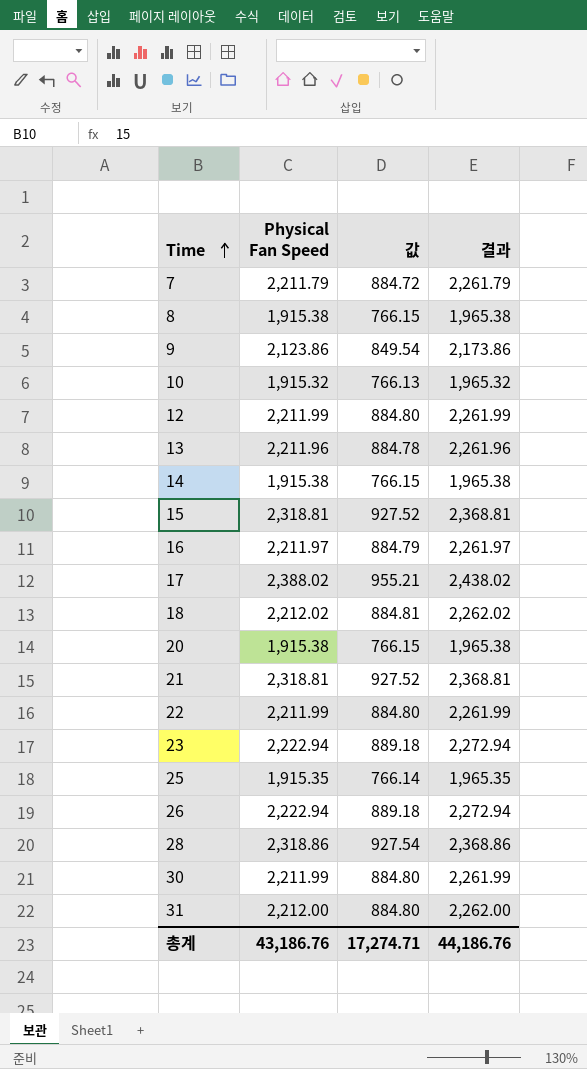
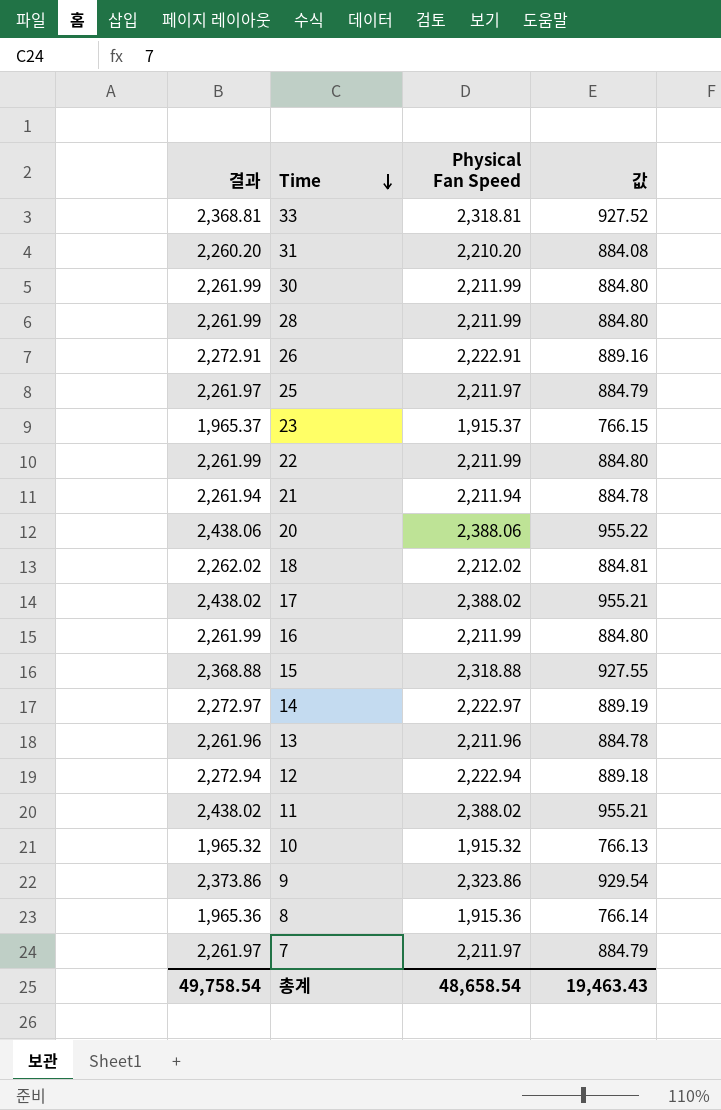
row order: Time ascending -> Time descending
column 결과 | position: 4 -> 1
row 33: none -> 2,368.81 | 2,318.81 | 927.52
31 | 결과: 2,262.00 -> 2,260.20
31 | Physical Fan Speed: 2,212.00 -> 2,210.20
31 | 값: 884.80 -> 884.08
28 | 결과: 2,368.86 -> 2,261.99
28 | Physical Fan Speed: 2,318.86 -> 2,211.99
28 | 값: 927.54 -> 884.80
26 | 결과: 2,272.94 -> 2,272.91
26 | Physical Fan Speed: 2,222.94 -> 2,222.91
26 | 값: 889.18 -> 889.16
25 | 결과: 1,965.35 -> 2,261.97
25 | Physical Fan Speed: 1,915.35 -> 2,211.97
25 | 값: 766.14 -> 884.79
23 | 결과: 2,272.94 -> 1,965.37
23 | Physical Fan Speed: 2,222.94 -> 1,915.37
23 | 값: 889.18 -> 766.15
21 | 결과: 2,368.81 -> 2,261.94
21 | Physical Fan Speed: 2,318.81 -> 2,211.94
21 | 값: 927.52 -> 884.78
20 | 결과: 1,965.38 -> 2,438.06
20 | Physical Fan Speed: 1,915.38 -> 2,388.06
20 | 값: 766.15 -> 955.22
16 | 결과: 2,261.97 -> 2,261.99
16 | Physical Fan Speed: 2,211.97 -> 2,211.99
16 | 값: 884.79 -> 884.80
15 | 결과: 2,368.81 -> 2,368.88
15 | Physical Fan Speed: 2,318.81 -> 2,318.88
15 | 값: 927.52 -> 927.55
14 | 결과: 1,965.38 -> 2,272.97
14 | Physical Fan Speed: 1,915.38 -> 2,222.97
14 | 값: 766.15 -> 889.19
12 | 결과: 2,261.99 -> 2,272.94
12 | Physical Fan Speed: 2,211.99 -> 2,222.94
12 | 값: 884.80 -> 889.18
row 11: none -> 2,438.02 | 2,388.02 | 955.21
9 | 결과: 2,173.86 -> 2,373.86
9 | Physical Fan Speed: 2,123.86 -> 2,323.86
9 | 값: 849.54 -> 929.54
8 | 결과: 1,965.38 -> 1,965.36
8 | Physical Fan Speed: 1,915.38 -> 1,915.36
8 | 값: 766.15 -> 766.14
7 | 결과: 2,261.79 -> 2,261.97
7 | Physical Fan Speed: 2,211.79 -> 2,211.97
7 | 값: 884.72 -> 884.79
총계 | 결과: 44,186.76 -> 49,758.54
총계 | Physical Fan Speed: 43,186.76 -> 48,658.54
총계 | 값: 17,274.71 -> 19,463.43

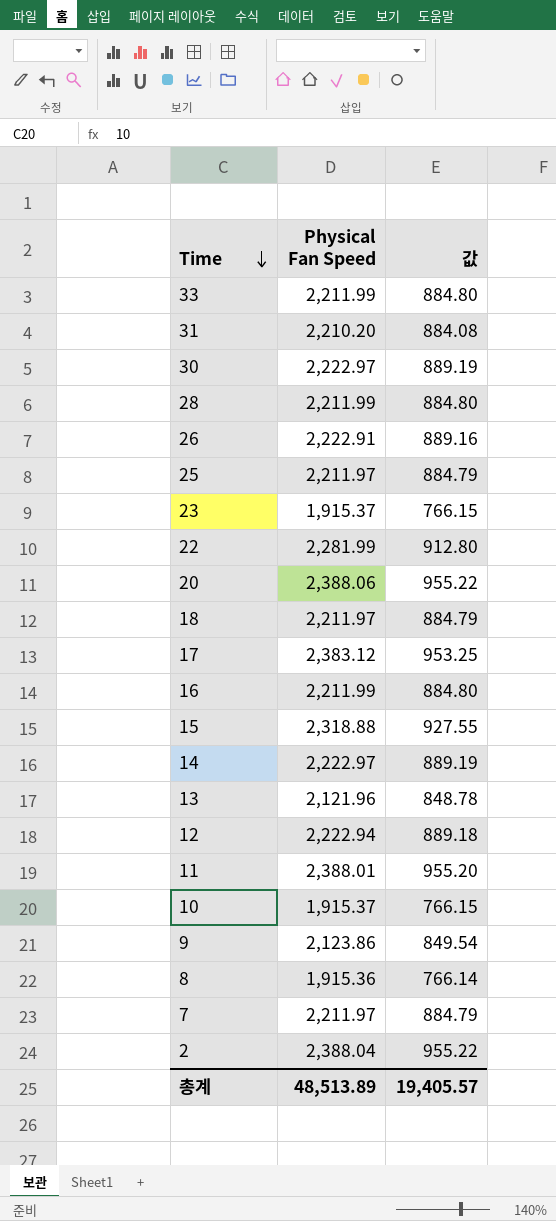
column 결과 | formula: [Physical Fan Speed] + 50 -> none
row 21: 2,261.94 | 2,211.94 | 884.78 -> none
33 | Physical Fan Speed: 2,318.81 -> 2,211.99
33 | 값: 927.52 -> 884.80
30 | Physical Fan Speed: 2,211.99 -> 2,222.97
30 | 값: 884.80 -> 889.19
22 | Physical Fan Speed: 2,211.99 -> 2,281.99
22 | 값: 884.80 -> 912.80
18 | Physical Fan Speed: 2,212.02 -> 2,211.97
18 | 값: 884.81 -> 884.79
17 | Physical Fan Speed: 2,388.02 -> 2,383.12
17 | 값: 955.21 -> 953.25
13 | Physical Fan Speed: 2,211.96 -> 2,121.96
13 | 값: 884.78 -> 848.78
11 | Physical Fan Speed: 2,388.02 -> 2,388.01
11 | 값: 955.21 -> 955.20
10 | Physical Fan Speed: 1,915.32 -> 1,915.37
10 | 값: 766.13 -> 766.15
9 | Physical Fan Speed: 2,323.86 -> 2,123.86
9 | 값: 929.54 -> 849.54
row 2: none -> 2,388.04 | 955.22
총계 | Physical Fan Speed: 48,658.54 -> 48,513.89
총계 | 값: 19,463.43 -> 19,405.57

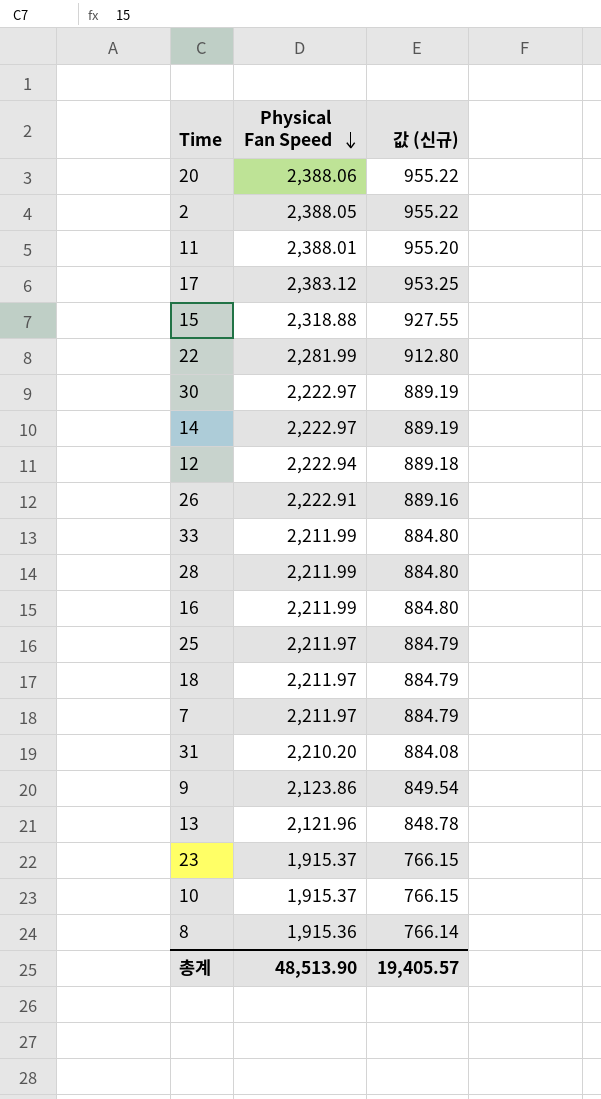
row order: Time descending -> Physical Fan Speed descending
column name: 값 -> 값 (신규)
2 | Physical Fan Speed: 2,388.04 -> 2,388.05
총계 | Physical Fan Speed: 48,513.89 -> 48,513.90

